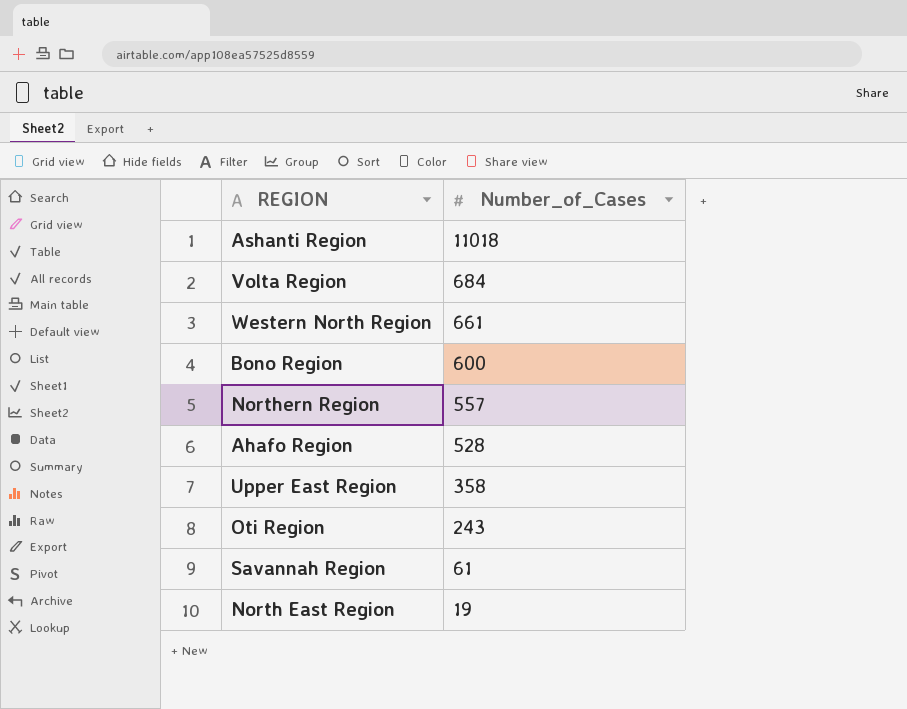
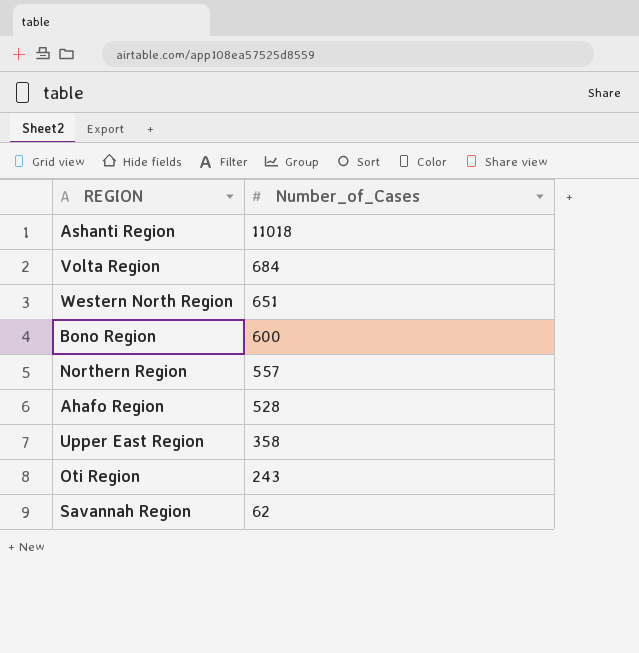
row North East Region: 19 -> none
Western North Region | Number_of_Cases: 661 -> 651
Savannah Region | Number_of_Cases: 61 -> 62

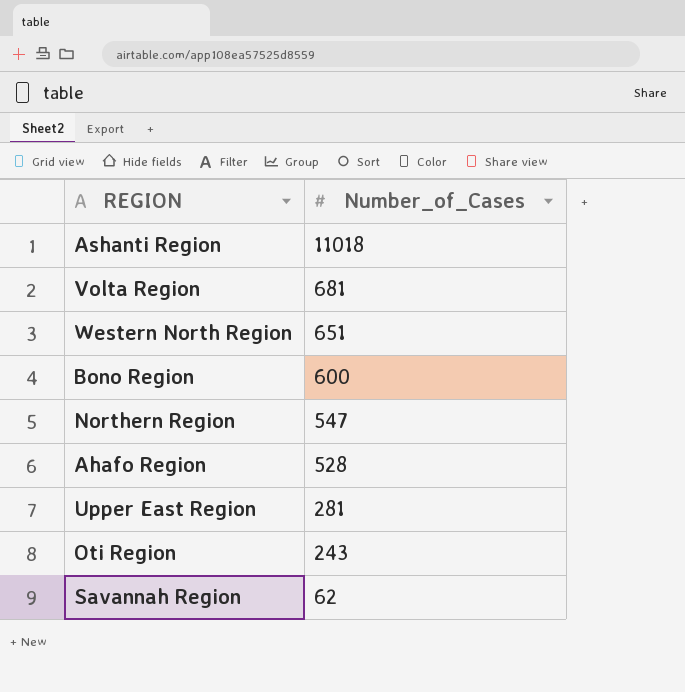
Volta Region | Number_of_Cases: 684 -> 681
Northern Region | Number_of_Cases: 557 -> 547
Upper East Region | Number_of_Cases: 358 -> 281

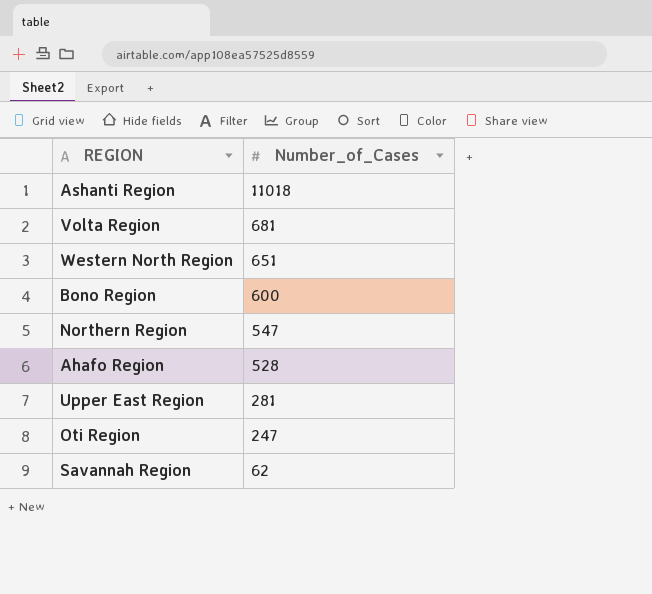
Oti Region | Number_of_Cases: 243 -> 247

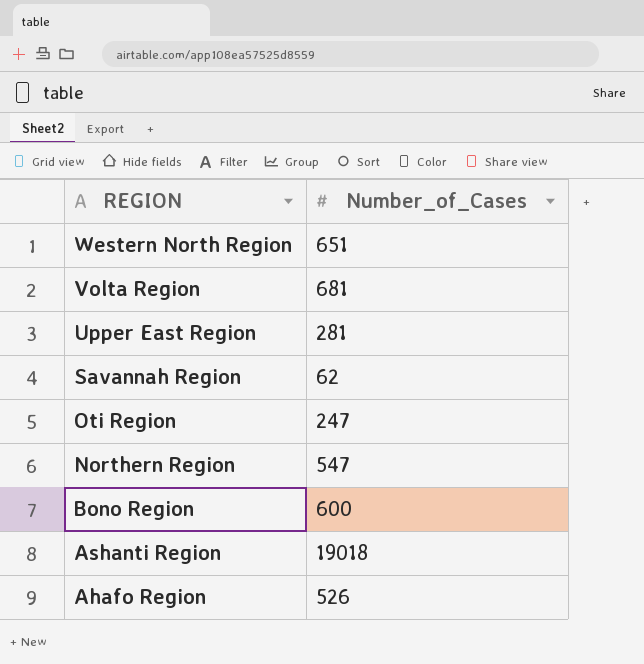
row order: Number_of_Cases descending -> REGION descending
Ashanti Region | Number_of_Cases: 11018 -> 19018
Ahafo Region | Number_of_Cases: 528 -> 526

